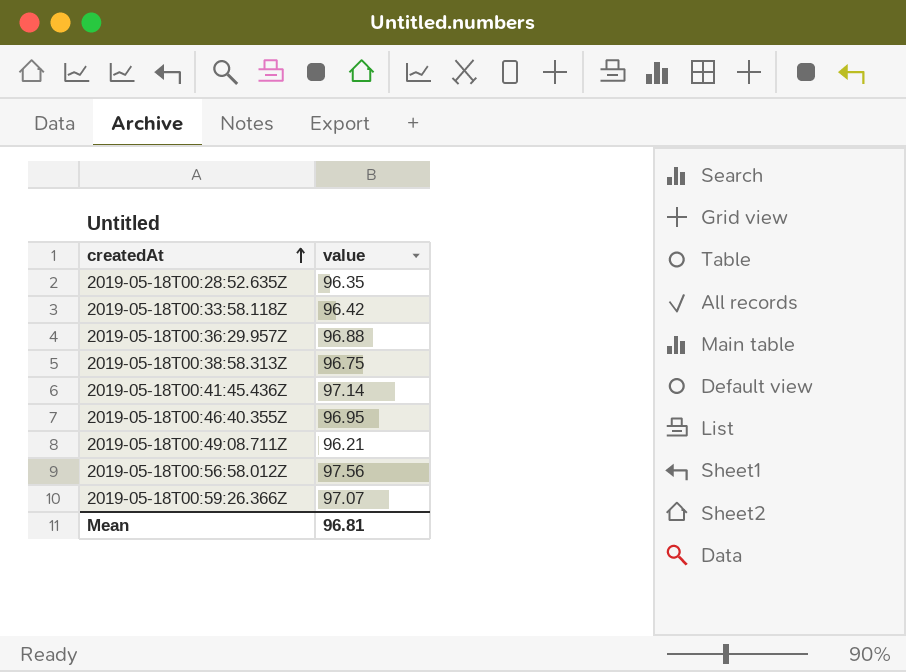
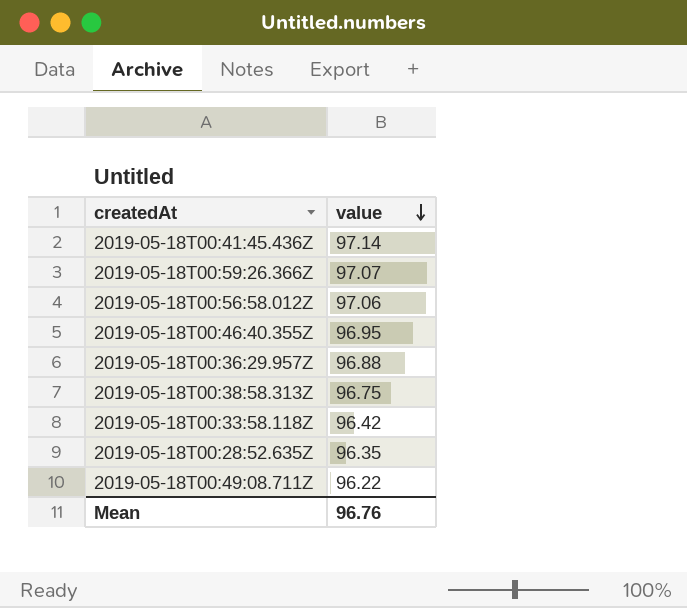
row order: createdAt ascending -> value descending
2019-05-18T00:56:58.012Z | value: 97.56 -> 97.06
2019-05-18T00:49:08.711Z | value: 96.21 -> 96.22
Mean | value: 96.81 -> 96.76

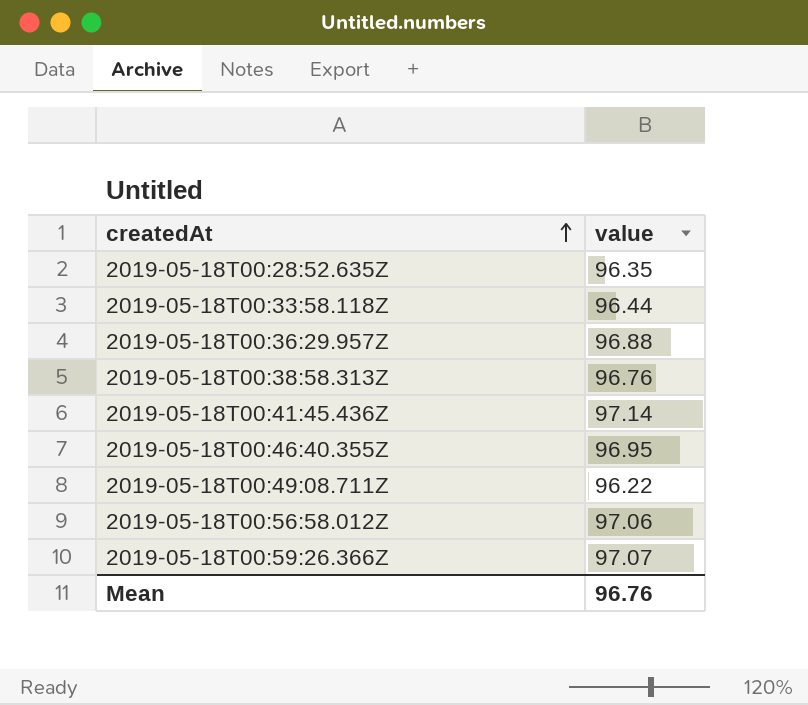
row order: value descending -> createdAt ascending
2019-05-18T00:33:58.118Z | value: 96.42 -> 96.44
2019-05-18T00:38:58.313Z | value: 96.75 -> 96.76

